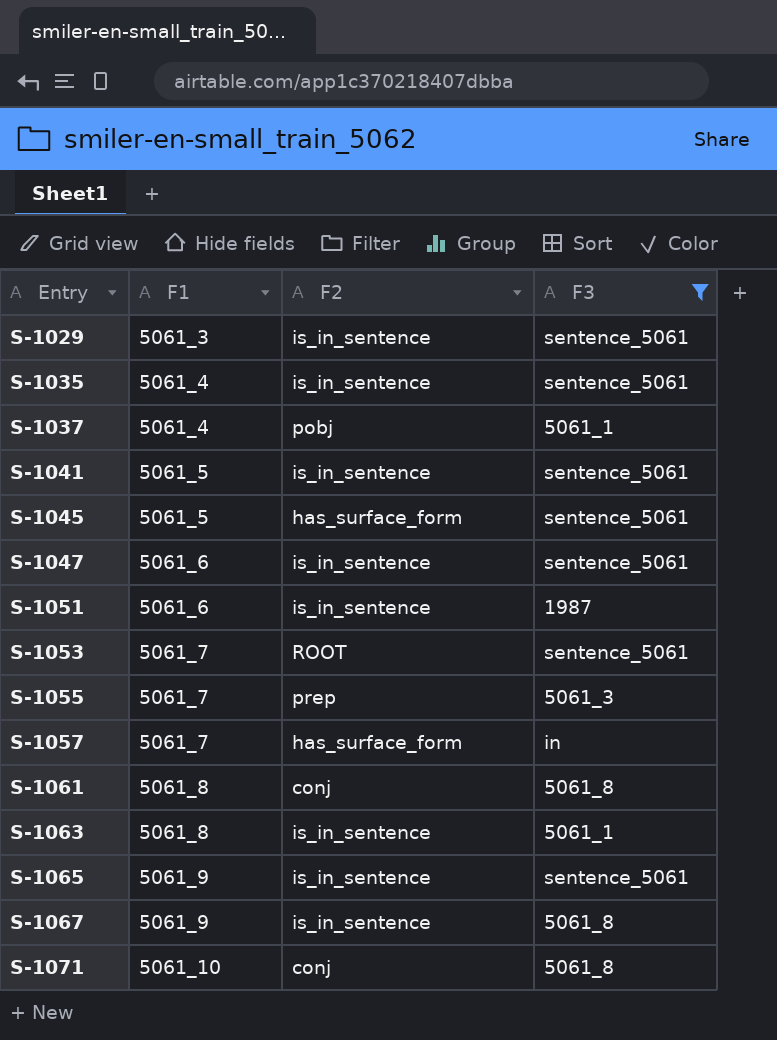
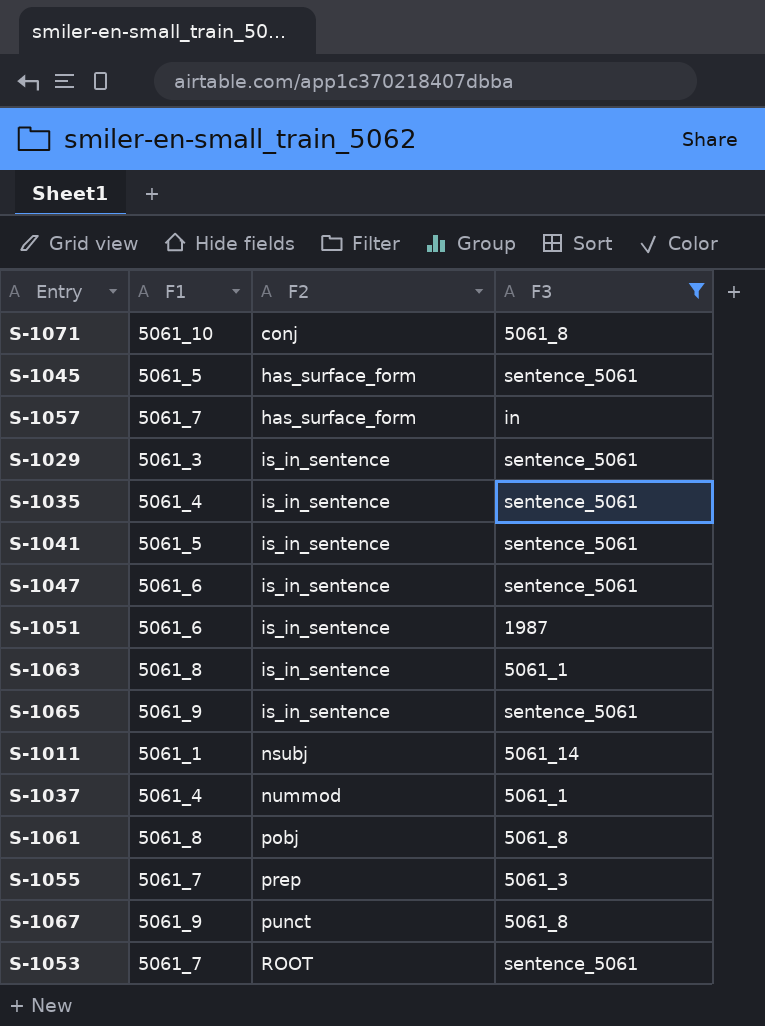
row order: Entry ascending -> F2 ascending
row S-1011: none -> 5061_1 | nsubj | 5061_14
S-1037 | F2: pobj -> nummod
S-1061 | F2: conj -> pobj
S-1067 | F2: is_in_sentence -> punct

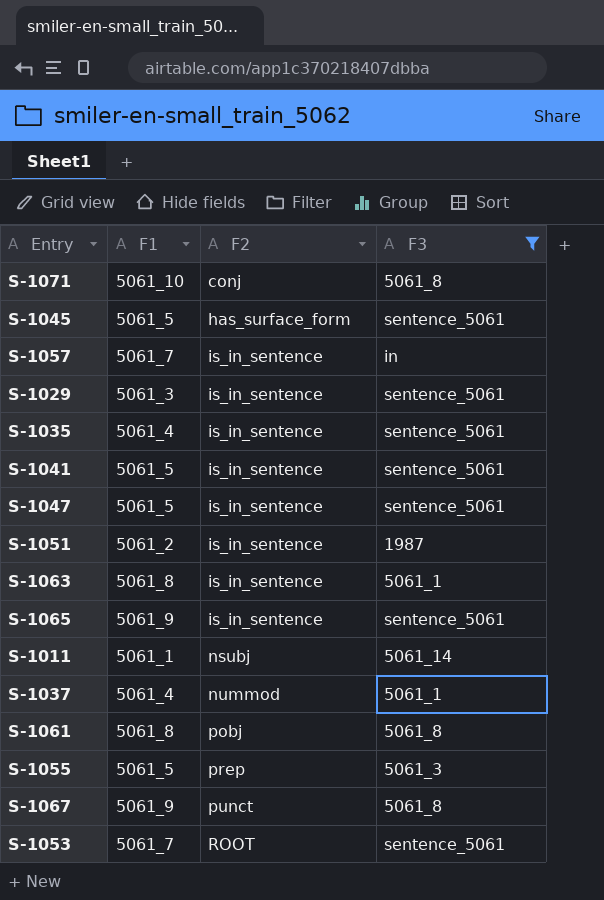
S-1057 | F2: has_surface_form -> is_in_sentence
S-1047 | F1: 5061_6 -> 5061_5
S-1051 | F1: 5061_6 -> 5061_2
S-1055 | F1: 5061_7 -> 5061_5

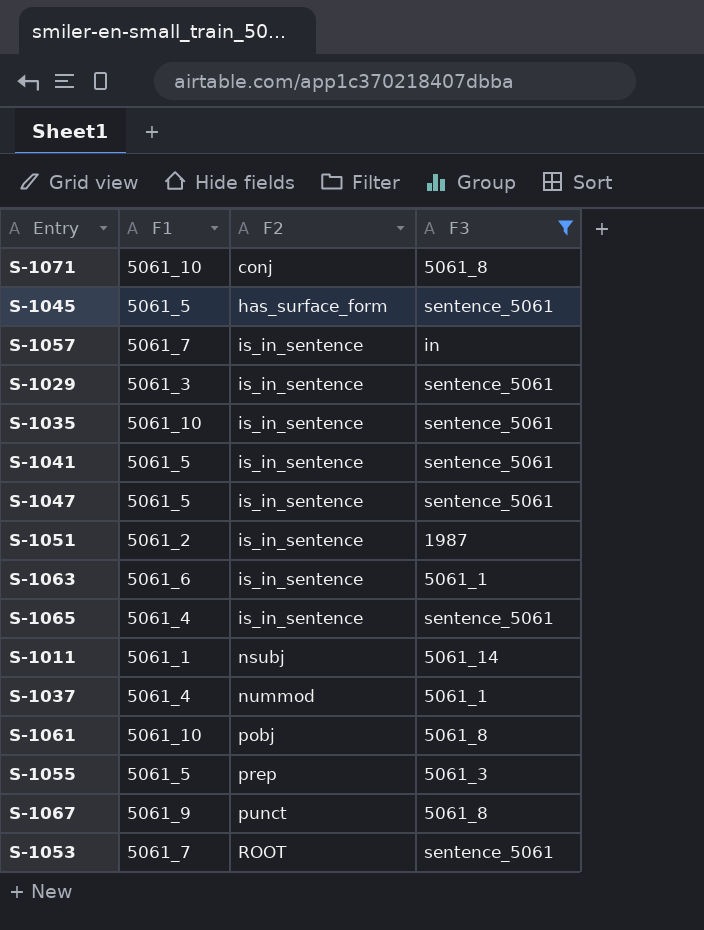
S-1035 | F1: 5061_4 -> 5061_10
S-1063 | F1: 5061_8 -> 5061_6
S-1065 | F1: 5061_9 -> 5061_4
S-1061 | F1: 5061_8 -> 5061_10

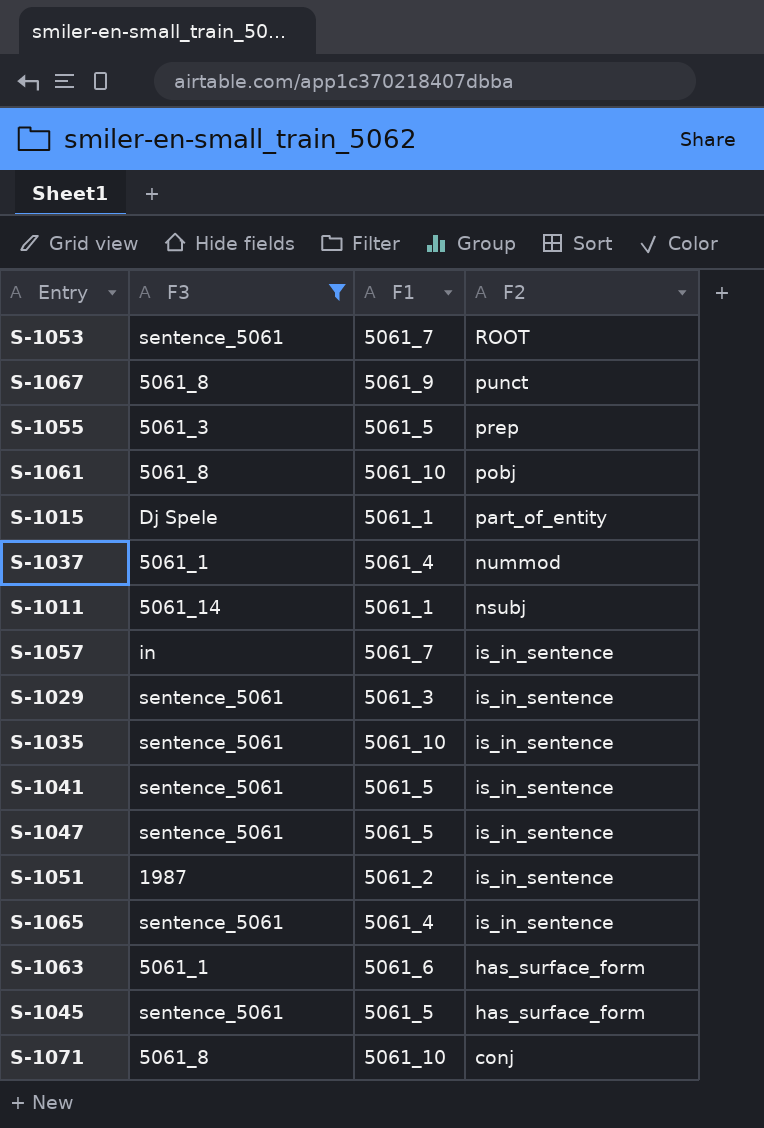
row order: F2 ascending -> F2 descending
column F3 | position: 4 -> 2
row S-1015: none -> Dj Spele | 5061_1 | part_of_entity
S-1063 | F2: is_in_sentence -> has_surface_form

